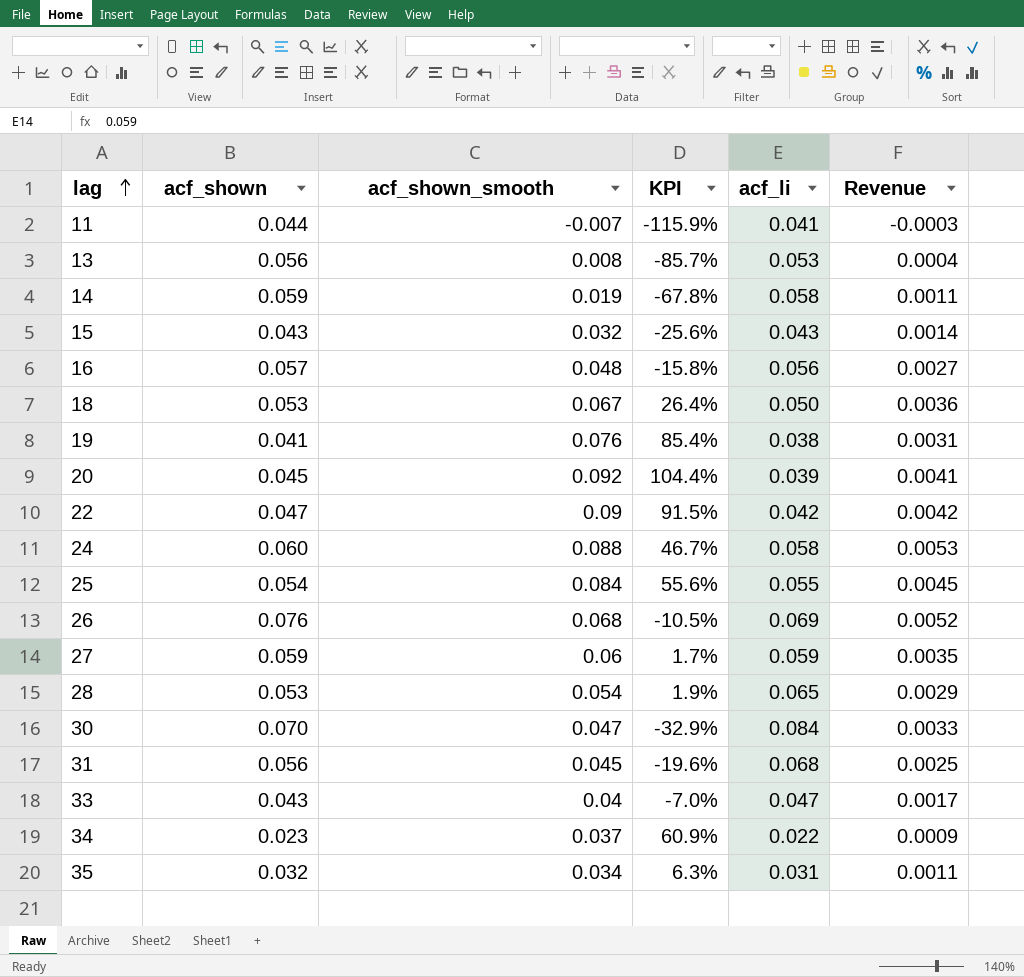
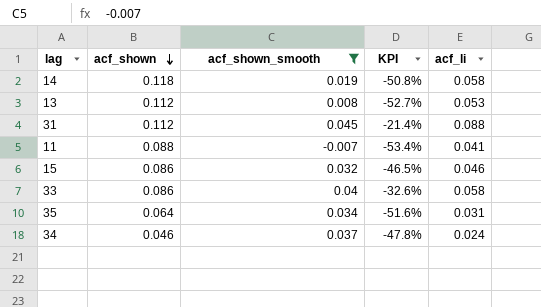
filter: none -> acf_shown_smooth <= 0.045
row order: lag ascending -> acf_shown descending
column Revenue | formula: [acf_shown] * [acf_shown_smooth] -> none
column KPI | formula: ([acf_shown_smooth] - [acf_shown]) / [acf_shown] -> ([acf_li] - [acf_shown]) / [acf_shown]
14 | acf_shown: 0.059 -> 0.118
13 | acf_shown: 0.056 -> 0.112
31 | acf_shown: 0.056 -> 0.112
31 | acf_li: 0.068 -> 0.088
11 | acf_shown: 0.044 -> 0.088
15 | acf_shown: 0.043 -> 0.086
15 | acf_li: 0.043 -> 0.046
33 | acf_shown: 0.043 -> 0.086
33 | acf_li: 0.047 -> 0.058
35 | acf_shown: 0.032 -> 0.064
34 | acf_shown: 0.023 -> 0.046
34 | acf_li: 0.022 -> 0.024

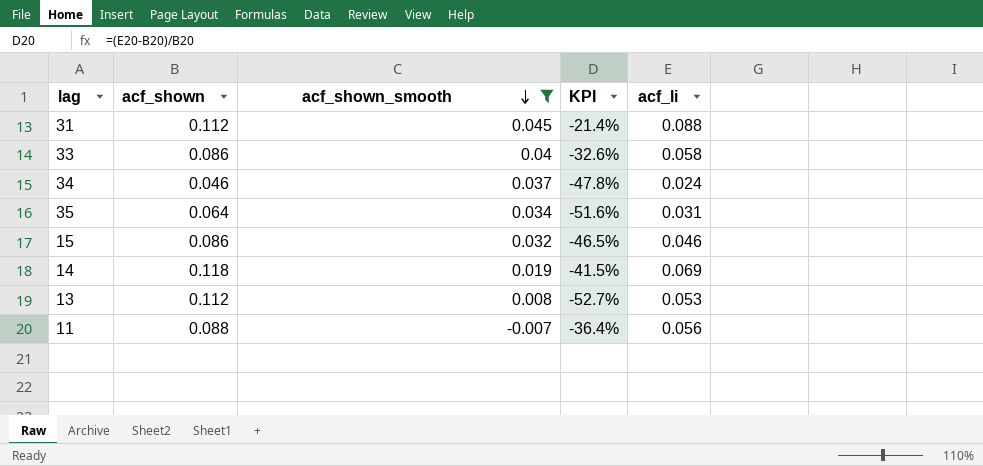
row order: acf_shown descending -> acf_shown_smooth descending
14 | KPI: -50.8% -> -41.5%
14 | acf_li: 0.058 -> 0.069
11 | KPI: -53.4% -> -36.4%
11 | acf_li: 0.041 -> 0.056

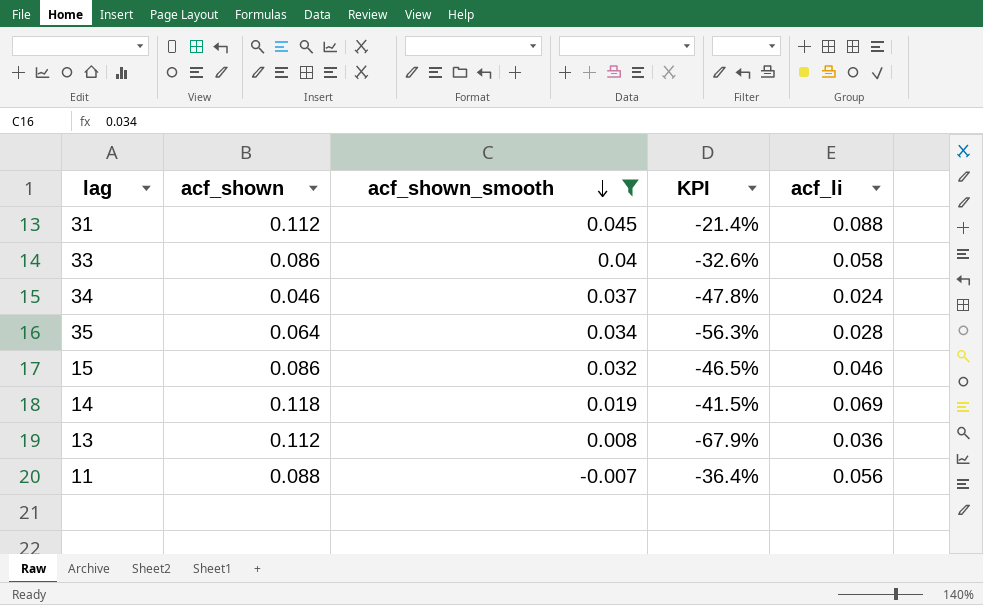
35 | KPI: -51.6% -> -56.3%
35 | acf_li: 0.031 -> 0.028
13 | KPI: -52.7% -> -67.9%
13 | acf_li: 0.053 -> 0.036

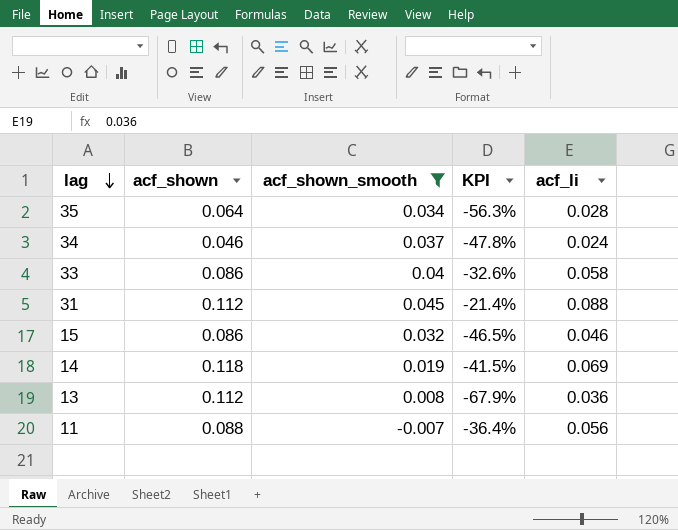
row order: acf_shown_smooth descending -> lag descending

